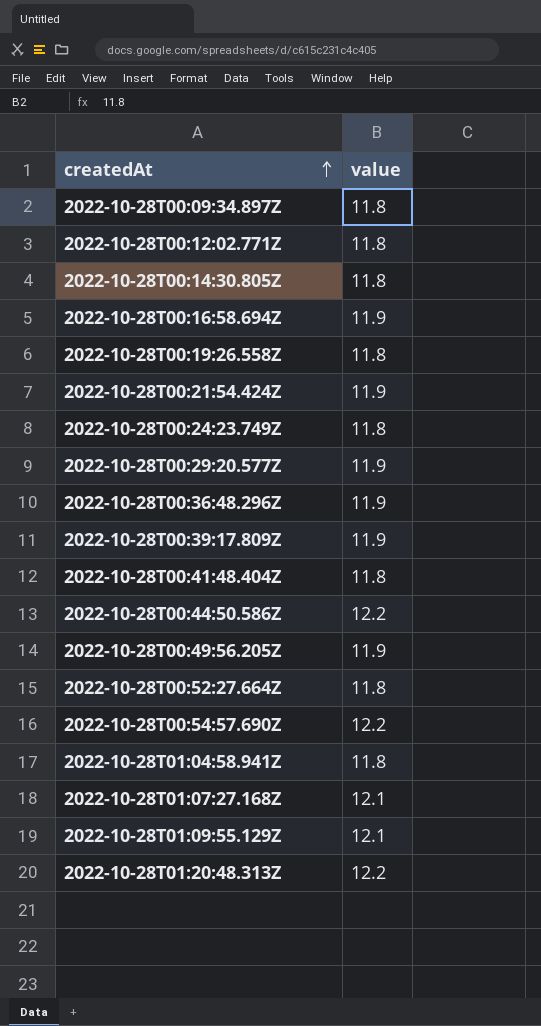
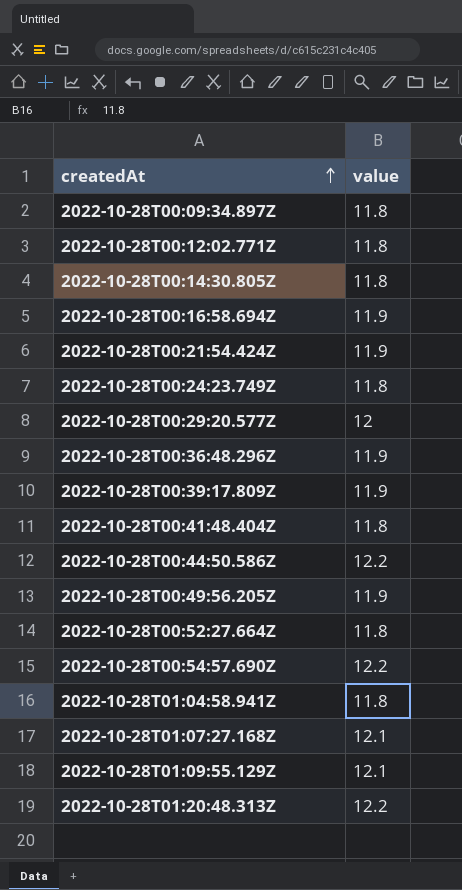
row 2022-10-28T00:19:26.558Z: 11.8 -> none
2022-10-28T00:29:20.577Z | value: 11.9 -> 12

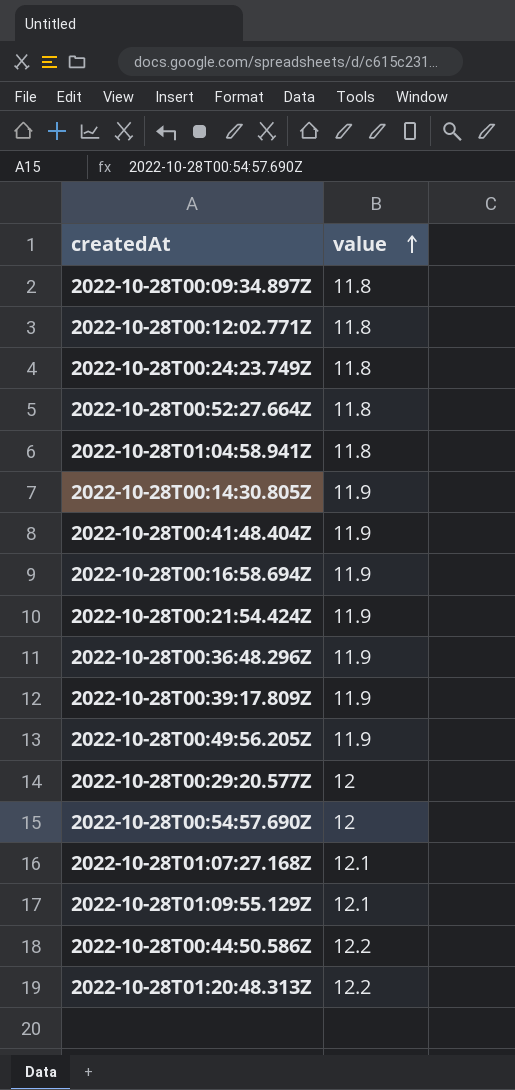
row order: createdAt ascending -> value ascending
2022-10-28T00:14:30.805Z | value: 11.8 -> 11.9
2022-10-28T00:41:48.404Z | value: 11.8 -> 11.9
2022-10-28T00:54:57.690Z | value: 12.2 -> 12

